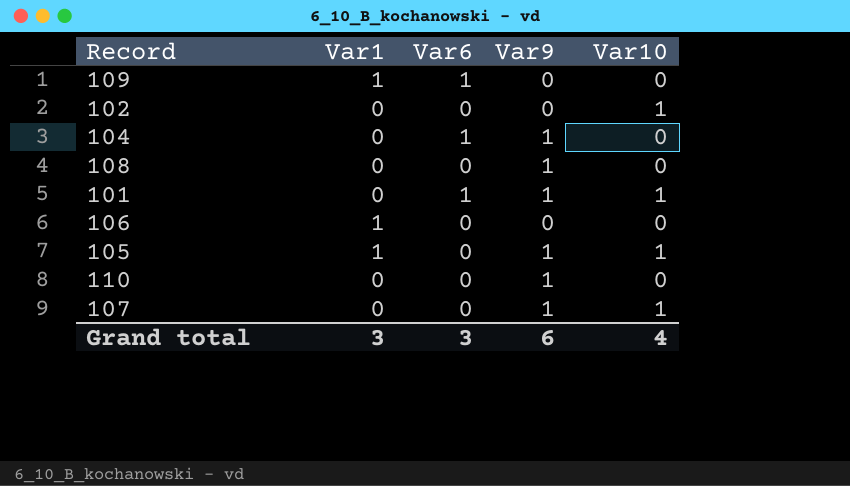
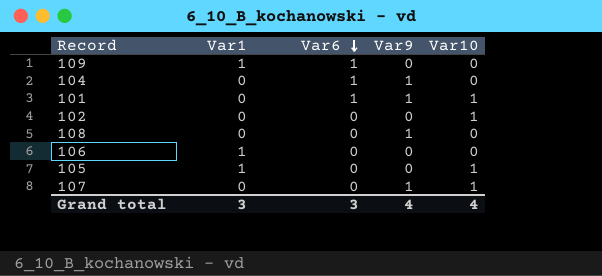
row order: none -> Var6 descending
row 110: 0 | 0 | 1 | 0 -> none
105 | Var9: 1 -> 0
Grand total | Var9: 6 -> 4

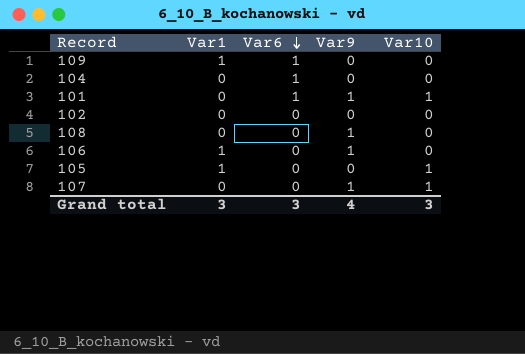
104 | Var9: 1 -> 0
102 | Var10: 1 -> 0
106 | Var9: 0 -> 1
Grand total | Var10: 4 -> 3

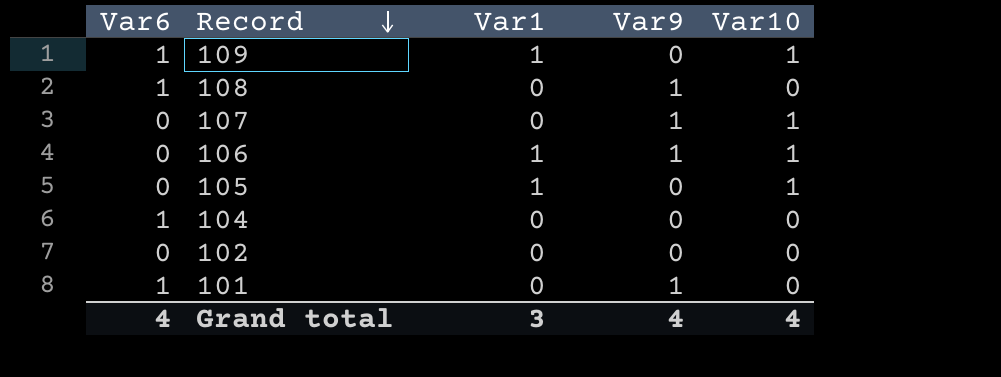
row order: Var6 descending -> Record descending
column Var6 | position: 3 -> 1
109 | Var10: 0 -> 1
108 | Var6: 0 -> 1
106 | Var10: 0 -> 1
101 | Var10: 1 -> 0
Grand total | Var6: 3 -> 4
Grand total | Var10: 3 -> 4

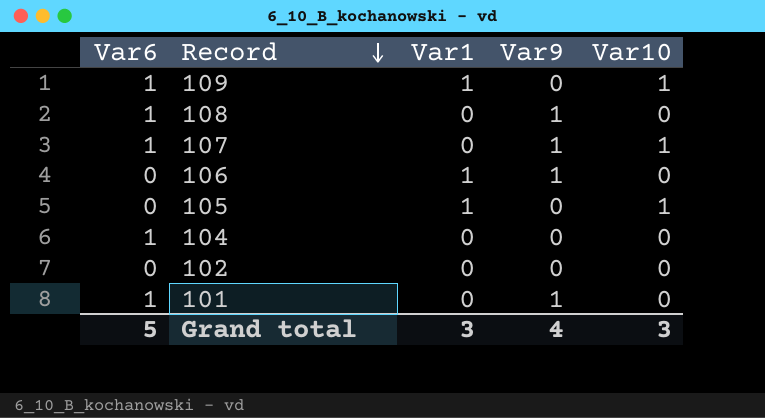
107 | Var6: 0 -> 1
106 | Var10: 1 -> 0
Grand total | Var6: 4 -> 5
Grand total | Var10: 4 -> 3

